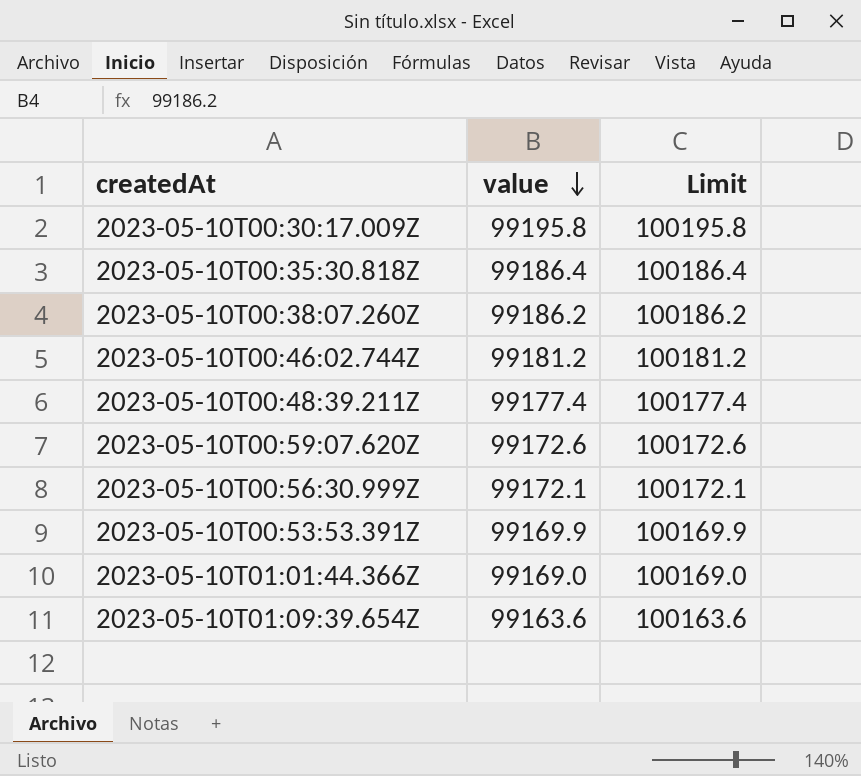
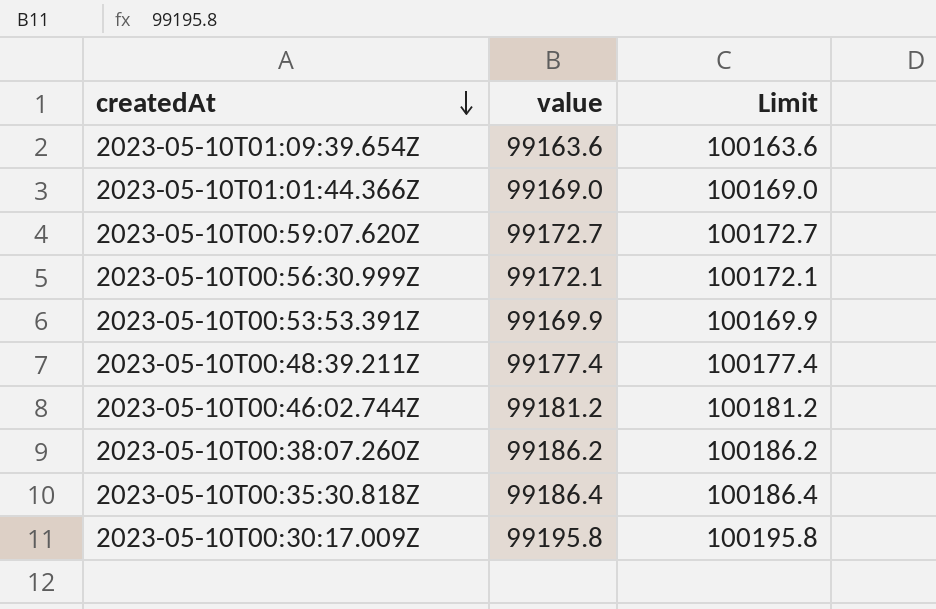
row order: value descending -> createdAt descending
2023-05-10T00:59:07.620Z | value: 99172.6 -> 99172.7
2023-05-10T00:59:07.620Z | Limit: 100172.6 -> 100172.7

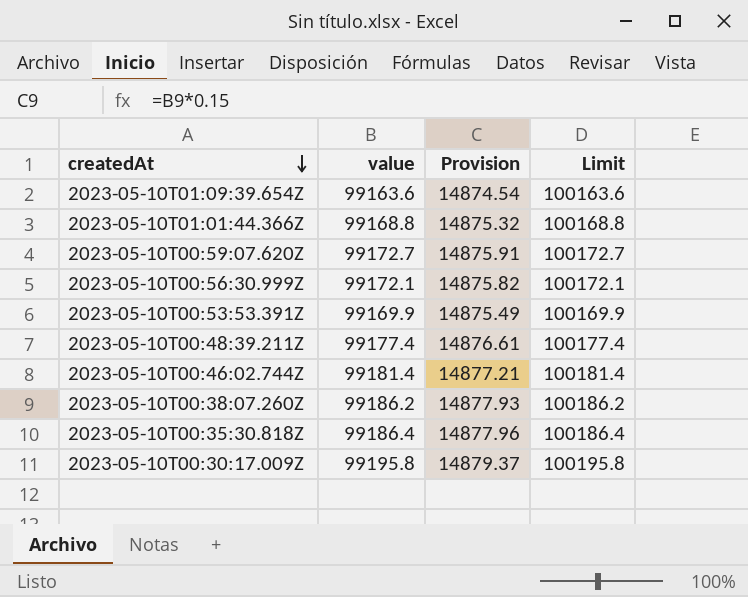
column Provision | formula: none -> [value] * 0.15
2023-05-10T01:01:44.366Z | value: 99169.0 -> 99168.8
2023-05-10T01:01:44.366Z | Limit: 100169.0 -> 100168.8
2023-05-10T00:46:02.744Z | value: 99181.2 -> 99181.4
2023-05-10T00:46:02.744Z | Limit: 100181.2 -> 100181.4

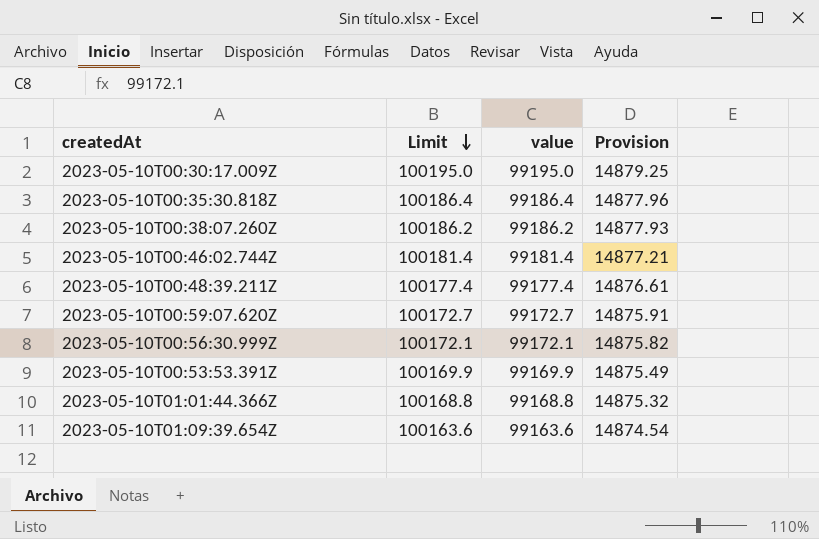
row order: createdAt descending -> Limit descending
column Limit | position: 4 -> 2
2023-05-10T00:30:17.009Z | Limit: 100195.8 -> 100195.0
2023-05-10T00:30:17.009Z | value: 99195.8 -> 99195.0
2023-05-10T00:30:17.009Z | Provision: 14879.37 -> 14879.25

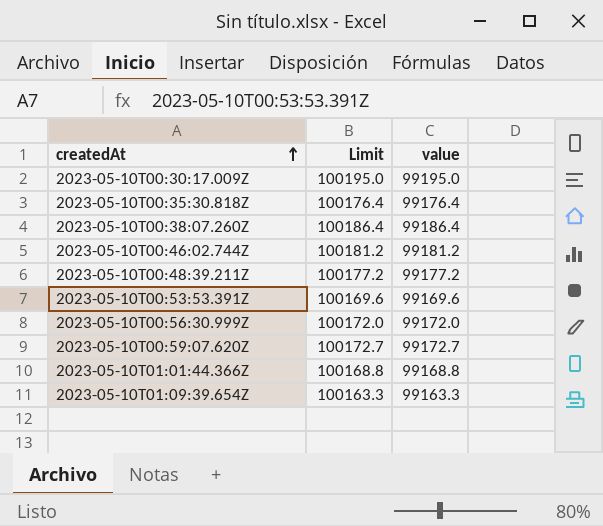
row order: Limit descending -> createdAt ascending
column Provision | formula: [value] * 0.15 -> none
2023-05-10T00:35:30.818Z | Limit: 100186.4 -> 100176.4
2023-05-10T00:35:30.818Z | value: 99186.4 -> 99176.4
2023-05-10T00:38:07.260Z | Limit: 100186.2 -> 100186.4
2023-05-10T00:38:07.260Z | value: 99186.2 -> 99186.4
2023-05-10T00:46:02.744Z | Limit: 100181.4 -> 100181.2
2023-05-10T00:46:02.744Z | value: 99181.4 -> 99181.2
2023-05-10T00:48:39.211Z | Limit: 100177.4 -> 100177.2
2023-05-10T00:48:39.211Z | value: 99177.4 -> 99177.2
2023-05-10T00:53:53.391Z | Limit: 100169.9 -> 100169.6
2023-05-10T00:53:53.391Z | value: 99169.9 -> 99169.6
2023-05-10T00:56:30.999Z | Limit: 100172.1 -> 100172.0
2023-05-10T00:56:30.999Z | value: 99172.1 -> 99172.0
2023-05-10T01:09:39.654Z | Limit: 100163.6 -> 100163.3
2023-05-10T01:09:39.654Z | value: 99163.6 -> 99163.3

